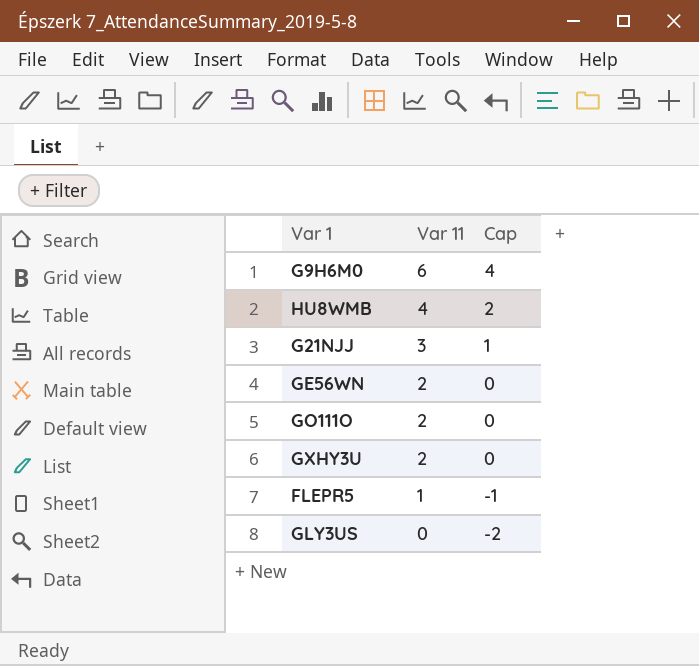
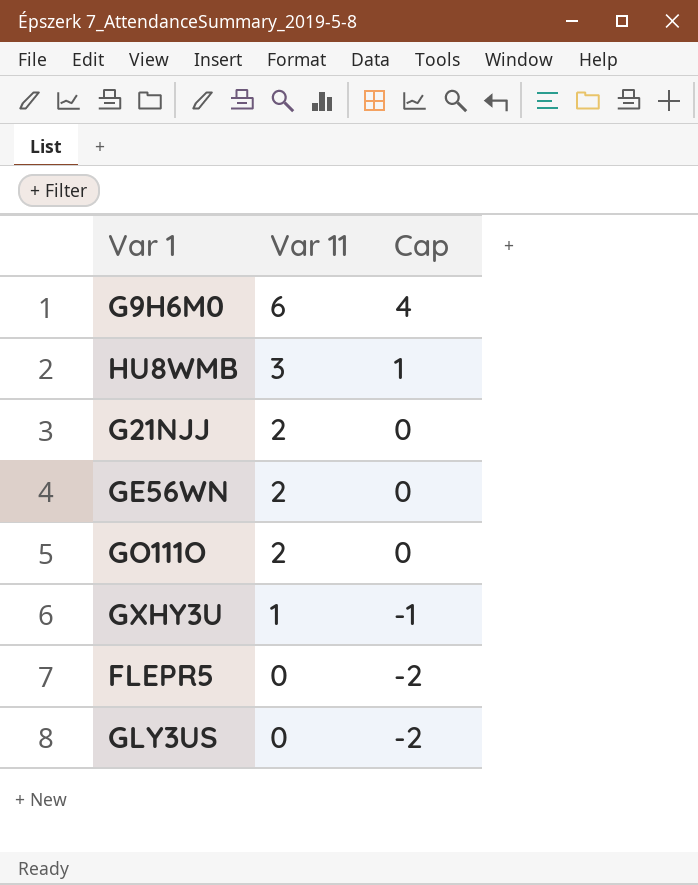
HU8WMB | Var 11: 4 -> 3
HU8WMB | Cap: 2 -> 1
G21NJJ | Var 11: 3 -> 2
G21NJJ | Cap: 1 -> 0
GXHY3U | Var 11: 2 -> 1
GXHY3U | Cap: 0 -> -1
FLEPR5 | Var 11: 1 -> 0
FLEPR5 | Cap: -1 -> -2

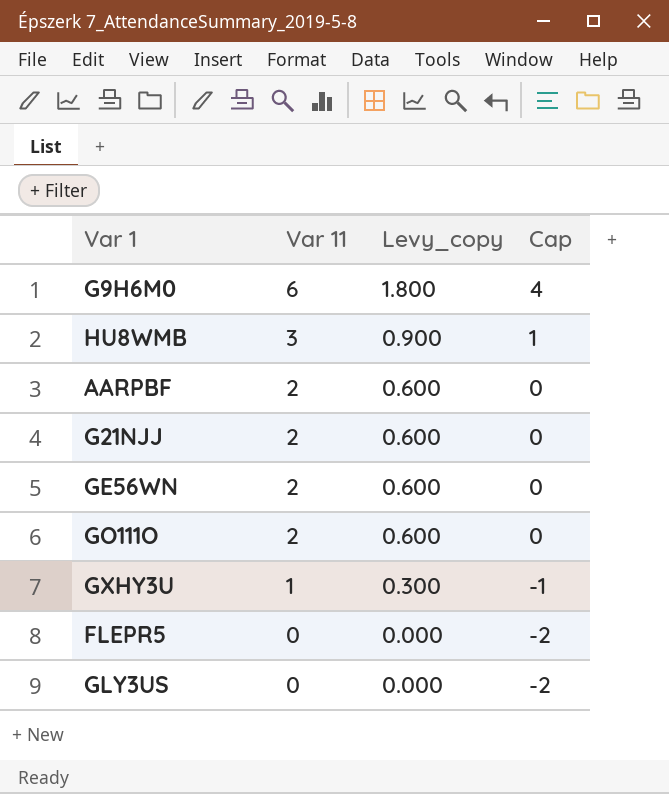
column Levy_copy | formula: none -> [Var 11] * 0.3
row AARPBF: none -> 2 | 0.600 | 0

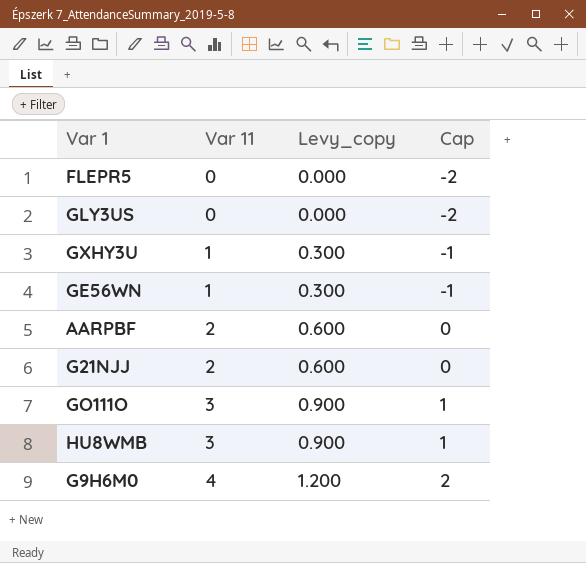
row order: Var 11 descending -> Var 11 ascending
GE56WN | Var 11: 2 -> 1
GE56WN | Levy_copy: 0.600 -> 0.300
GE56WN | Cap: 0 -> -1
GO111O | Var 11: 2 -> 3
GO111O | Levy_copy: 0.600 -> 0.900
GO111O | Cap: 0 -> 1
G9H6M0 | Var 11: 6 -> 4
G9H6M0 | Levy_copy: 1.800 -> 1.200
G9H6M0 | Cap: 4 -> 2

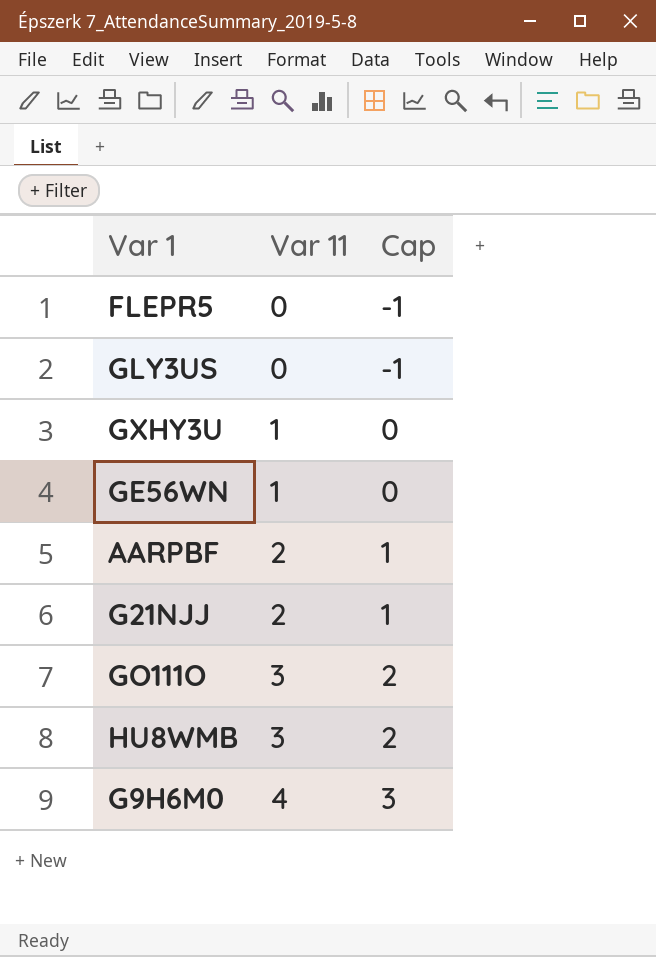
column Levy_copy | formula: [Var 11] * 0.3 -> none
column Cap | formula: [Var 11] - 2 -> [Var 11] - 1

